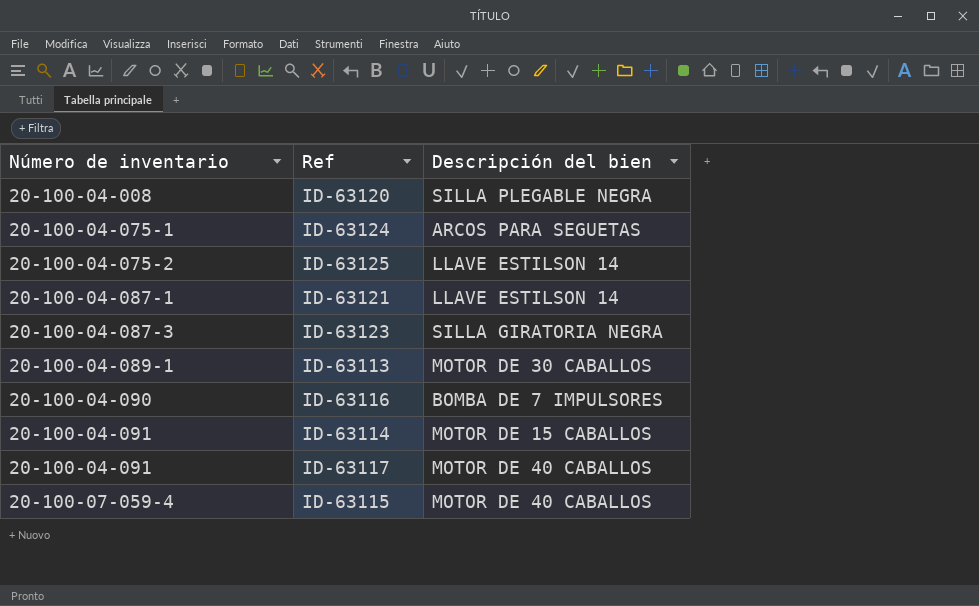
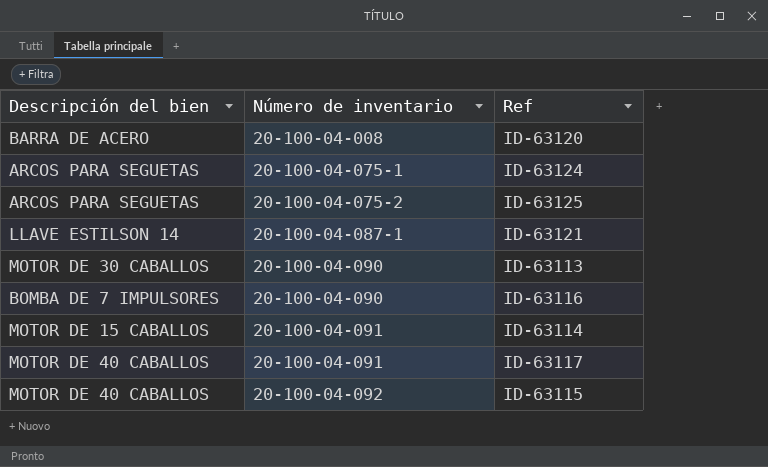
column Descripción del bien | position: 3 -> 1
row ID-63123: 20-100-04-087-3 | SILLA GIRATORIA NEGRA -> none
ID-63120 | Descripción del bien: SILLA PLEGABLE NEGRA -> BARRA DE ACERO
ID-63125 | Descripción del bien: LLAVE ESTILSON 14 -> ARCOS PARA SEGUETAS
ID-63113 | Número de inventario: 20-100-04-089-1 -> 20-100-04-090
ID-63115 | Número de inventario: 20-100-07-059-4 -> 20-100-04-092

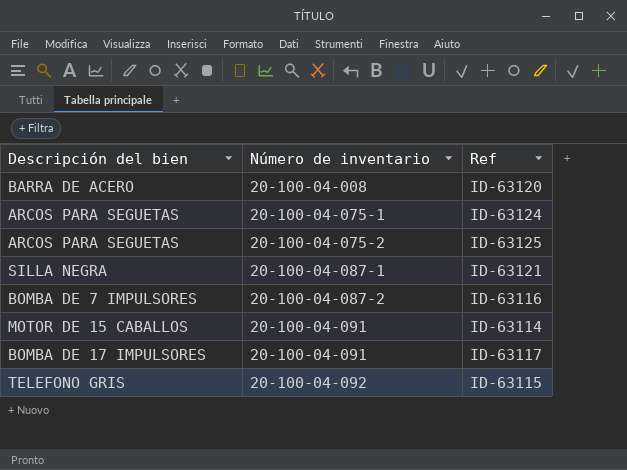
row ID-63113: MOTOR DE 30 CABALLOS | 20-100-04-090 -> none
ID-63121 | Descripción del bien: LLAVE ESTILSON 14 -> SILLA NEGRA
ID-63116 | Número de inventario: 20-100-04-090 -> 20-100-04-087-2
ID-63117 | Descripción del bien: MOTOR DE 40 CABALLOS -> BOMBA DE 17 IMPULSORES
ID-63115 | Descripción del bien: MOTOR DE 40 CABALLOS -> TELEFONO GRIS

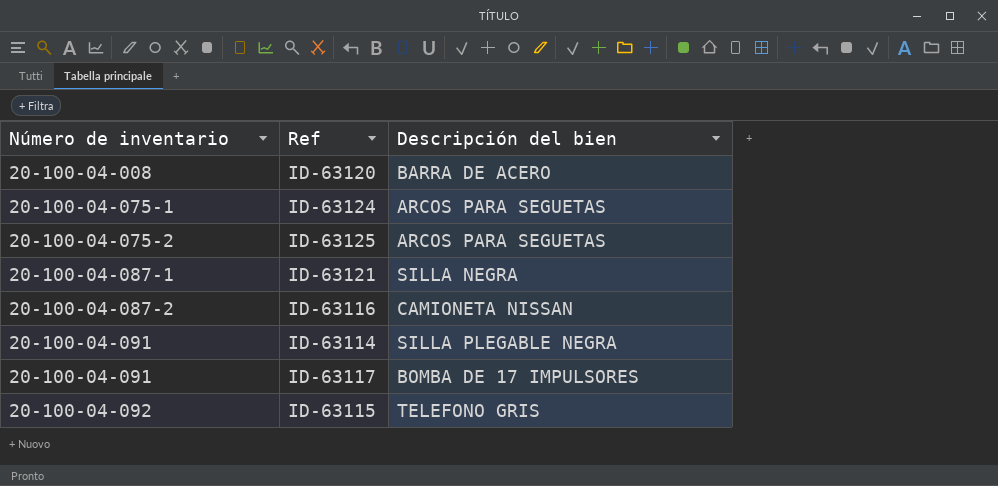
column Descripción del bien | position: 1 -> 3
ID-63116 | Descripción del bien: BOMBA DE 7 IMPULSORES -> CAMIONETA NISSAN
ID-63114 | Descripción del bien: MOTOR DE 15 CABALLOS -> SILLA PLEGABLE NEGRA

